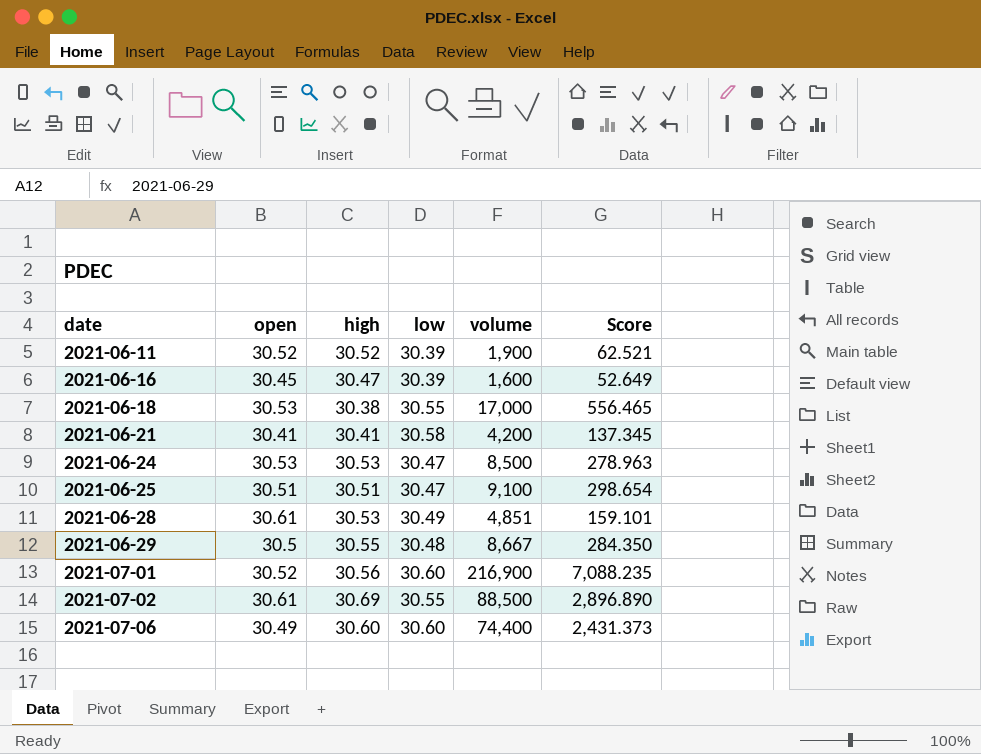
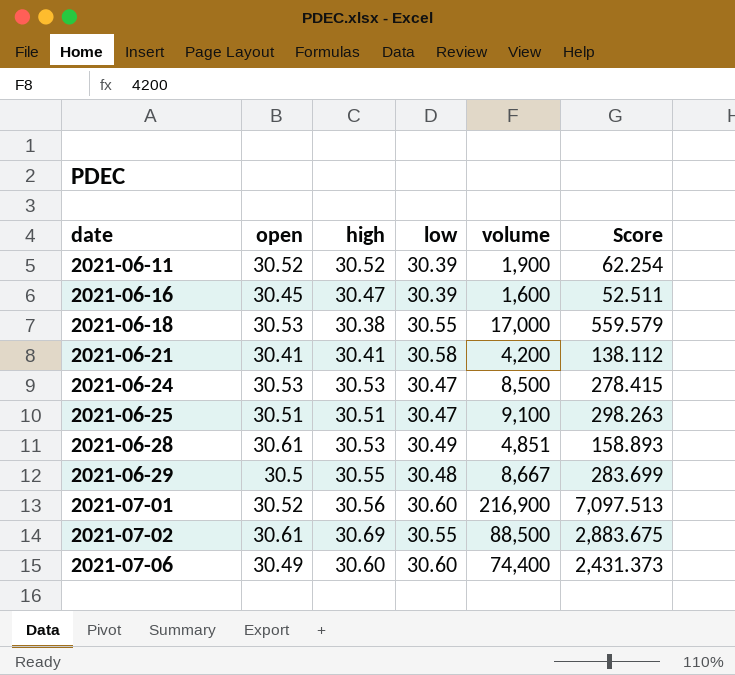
column Score | formula: [volume] / [low] -> [volume] / [high]

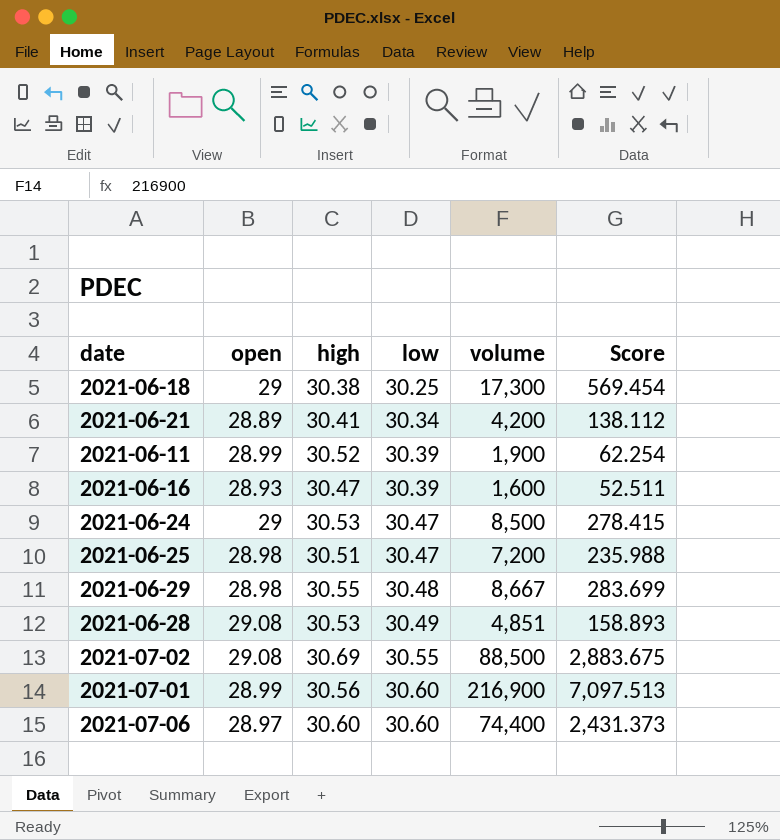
row order: date ascending -> low ascending
2021-06-18 | open: 30.53 -> 29
2021-06-18 | low: 30.55 -> 30.25
2021-06-18 | volume: 17,000 -> 17,300
2021-06-18 | Score: 559.579 -> 569.454
2021-06-21 | open: 30.41 -> 28.89
2021-06-21 | low: 30.58 -> 30.34
2021-06-11 | open: 30.52 -> 28.99
2021-06-16 | open: 30.45 -> 28.93
2021-06-24 | open: 30.53 -> 29
2021-06-25 | open: 30.51 -> 28.98
2021-06-25 | volume: 9,100 -> 7,200
2021-06-25 | Score: 298.263 -> 235.988
2021-06-29 | open: 30.5 -> 28.98
2021-06-28 | open: 30.61 -> 29.08
2021-07-02 | open: 30.61 -> 29.08
2021-07-01 | open: 30.52 -> 28.99
2021-07-06 | open: 30.49 -> 28.97

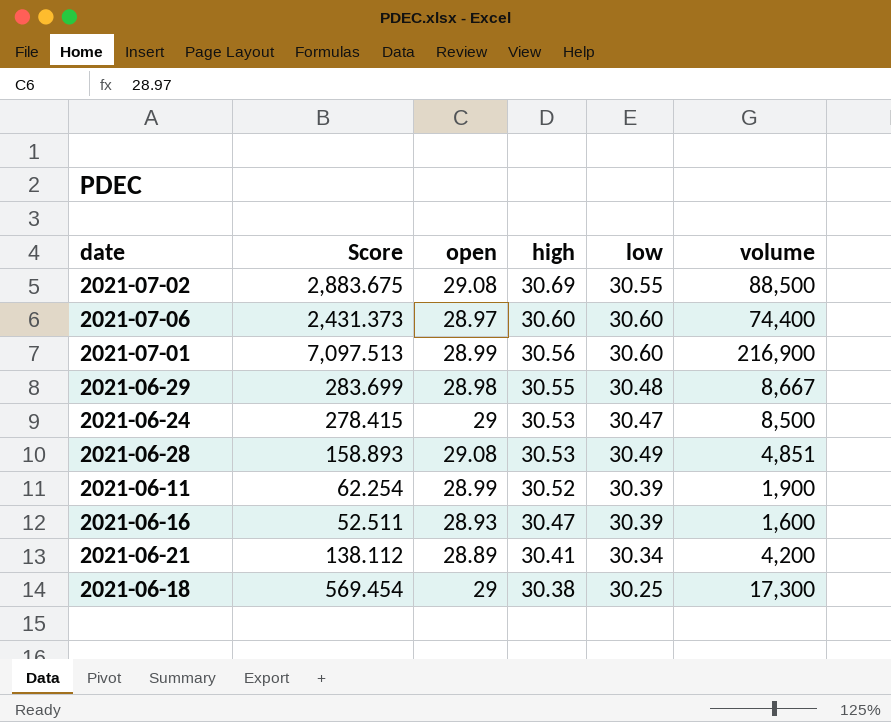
row order: low ascending -> high descending
column Score | position: 6 -> 2
row 2021-06-25: 28.98 | 30.51 | 30.47 | 7,200 | 235.988 -> none

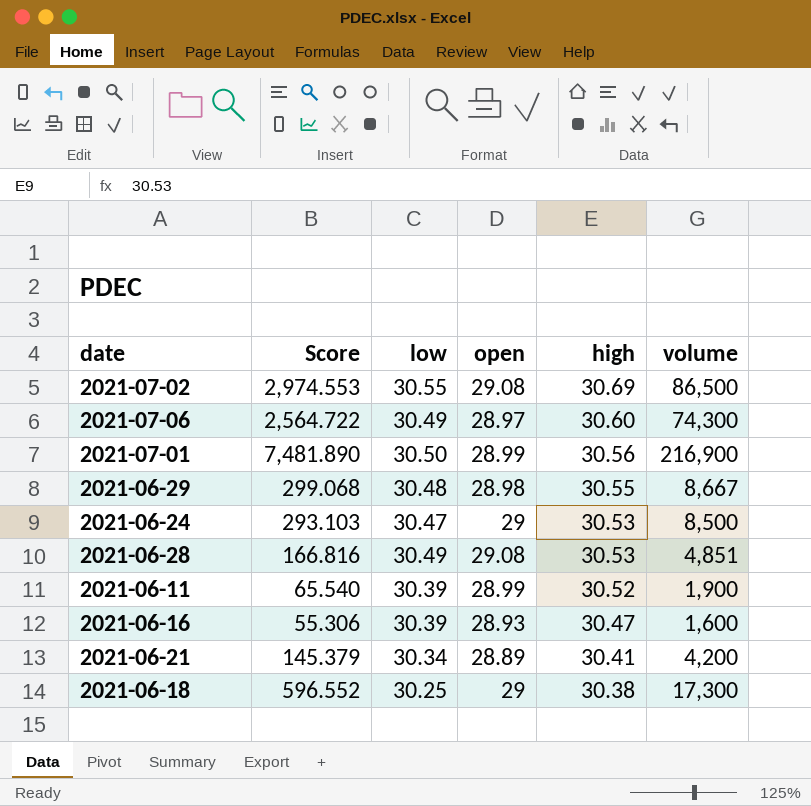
column Score | formula: [volume] / [high] -> [volume] / [open]
column low | position: 5 -> 3
2021-07-02 | volume: 88,500 -> 86,500
2021-07-06 | low: 30.60 -> 30.49
2021-07-06 | volume: 74,400 -> 74,300
2021-07-01 | low: 30.60 -> 30.50

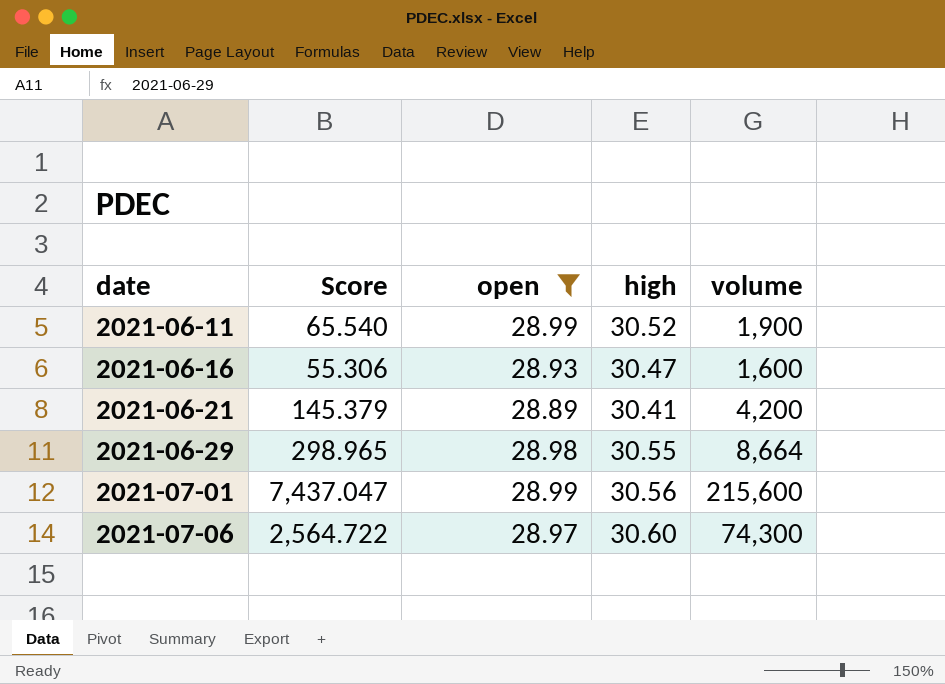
filter: none -> open <= 28.99
row order: high descending -> date ascending
column low | position: 3 -> none
2021-06-29 | Score: 299.068 -> 298.965
2021-06-29 | volume: 8,667 -> 8,664
2021-07-01 | Score: 7,481.890 -> 7,437.047
2021-07-01 | volume: 216,900 -> 215,600

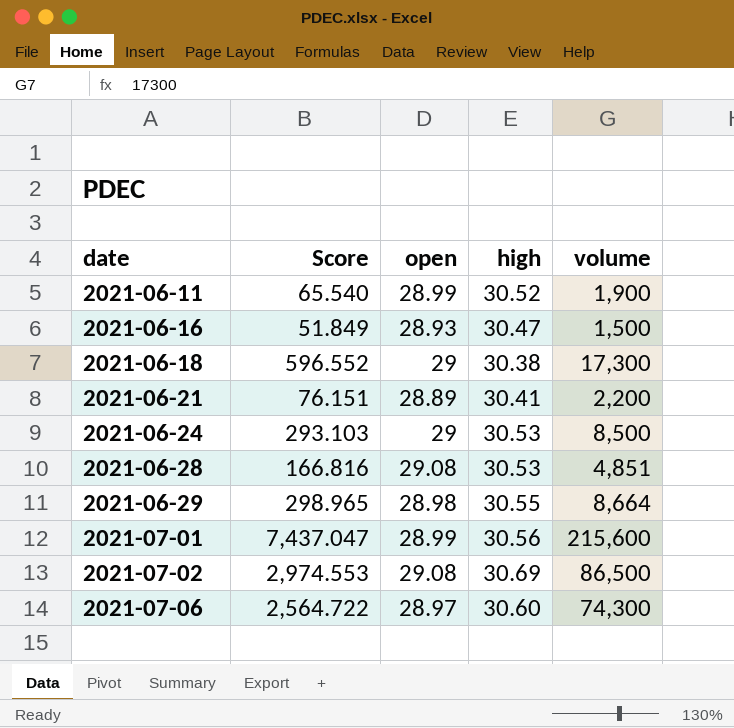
filter: open <= 28.99 -> none
2021-06-16 | Score: 55.306 -> 51.849
2021-06-16 | volume: 1,600 -> 1,500
2021-06-21 | Score: 145.379 -> 76.151
2021-06-21 | volume: 4,200 -> 2,200

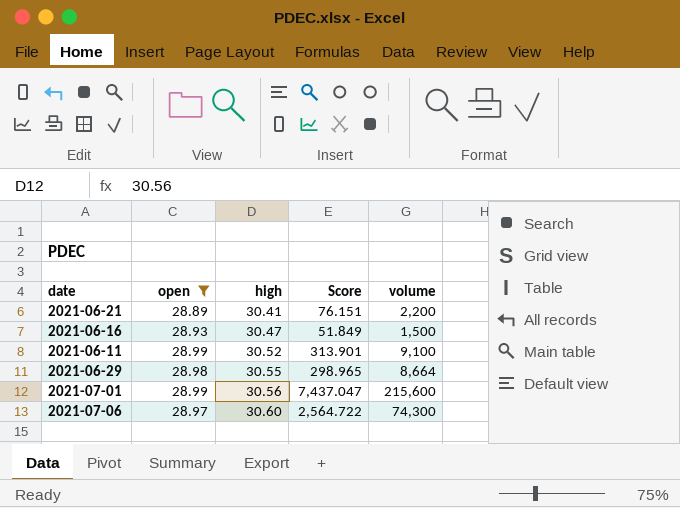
filter: none -> open <= 28.99
row order: date ascending -> high ascending
column Score | position: 2 -> 4
2021-06-11 | Score: 65.540 -> 313.901
2021-06-11 | volume: 1,900 -> 9,100

